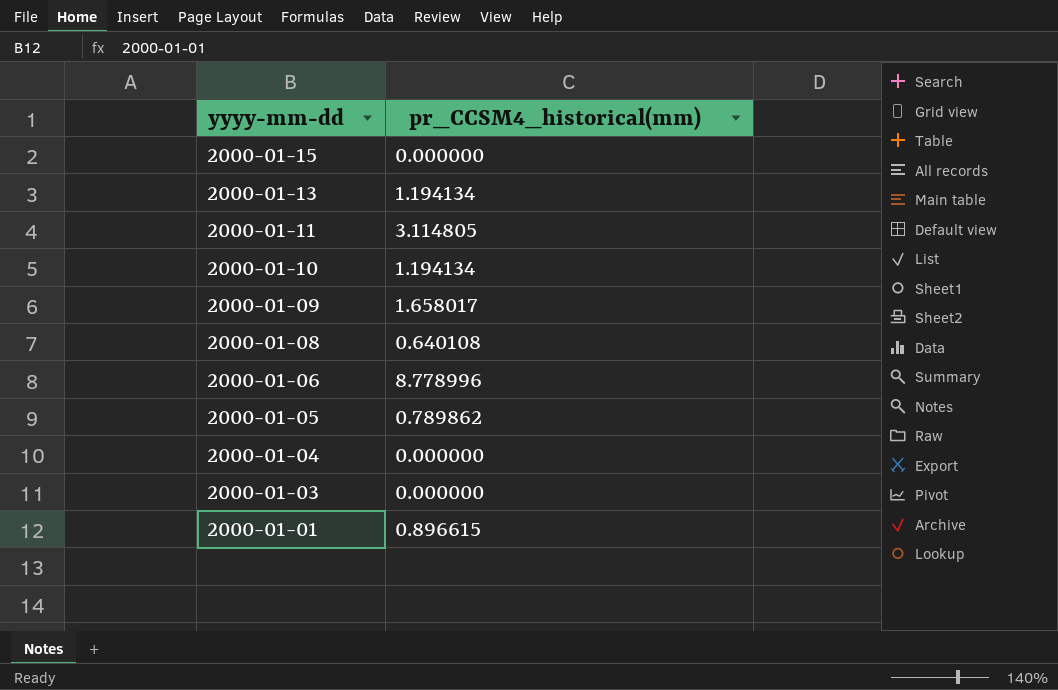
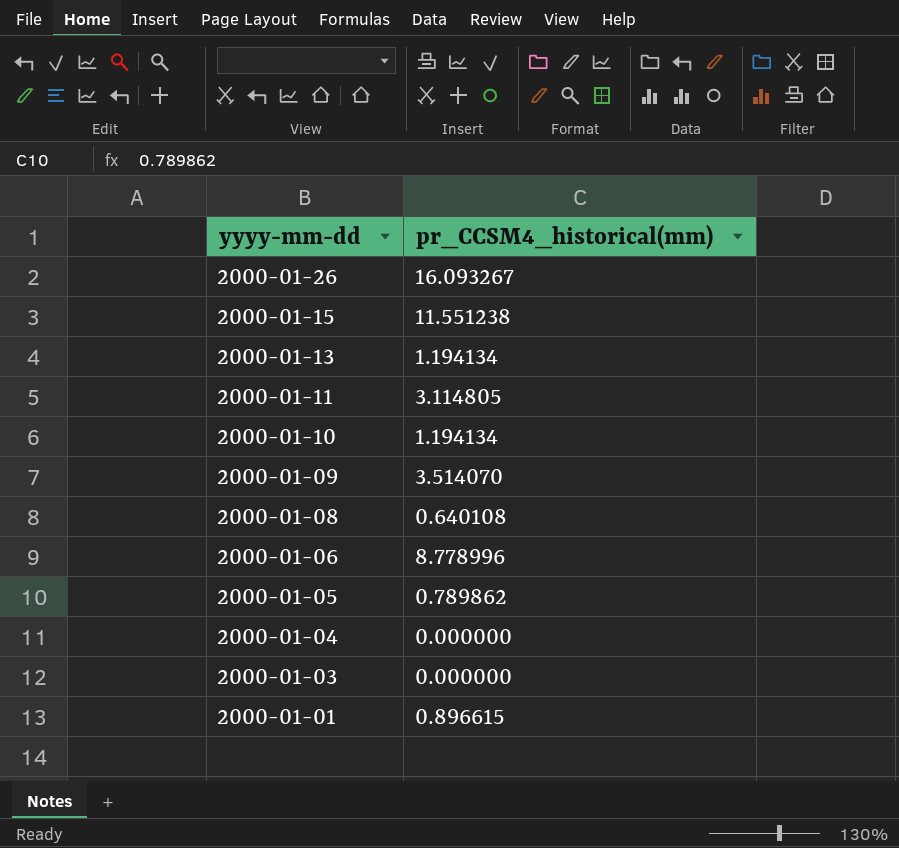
row 2000-01-26: none -> 16.093267
2000-01-15 | pr_CCSM4_historical(mm): 0.000000 -> 11.551238
2000-01-09 | pr_CCSM4_historical(mm): 1.658017 -> 3.514070

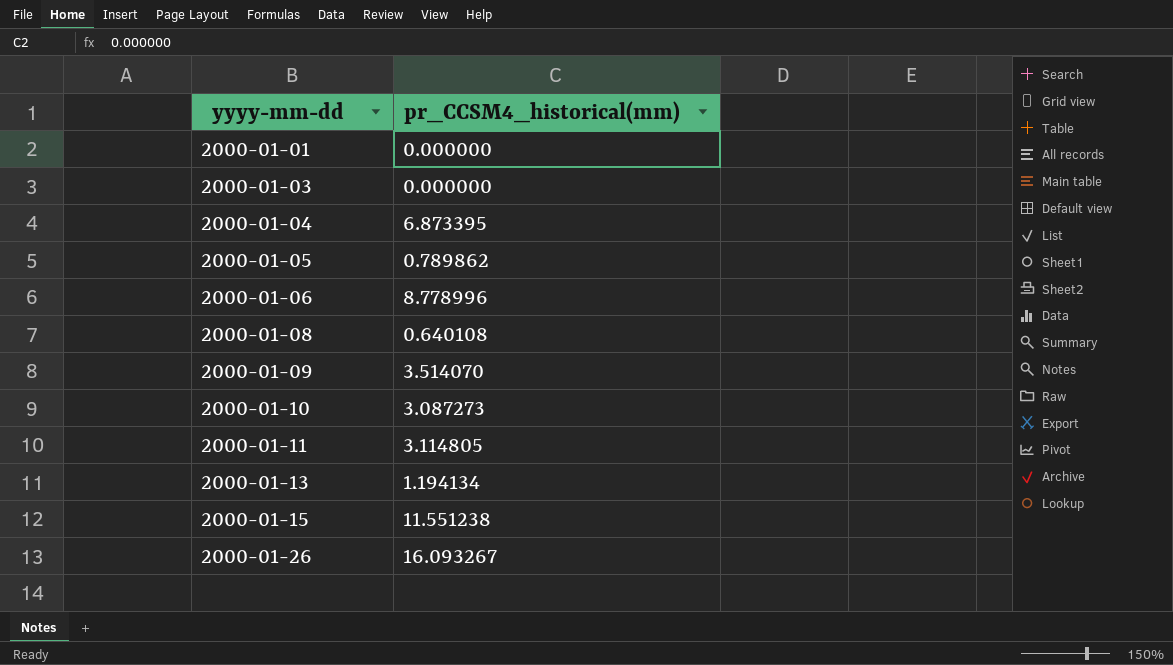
row order: yyyy-mm-dd descending -> yyyy-mm-dd ascending
2000-01-01 | pr_CCSM4_historical(mm): 0.896615 -> 0.000000
2000-01-04 | pr_CCSM4_historical(mm): 0.000000 -> 6.873395
2000-01-10 | pr_CCSM4_historical(mm): 1.194134 -> 3.087273

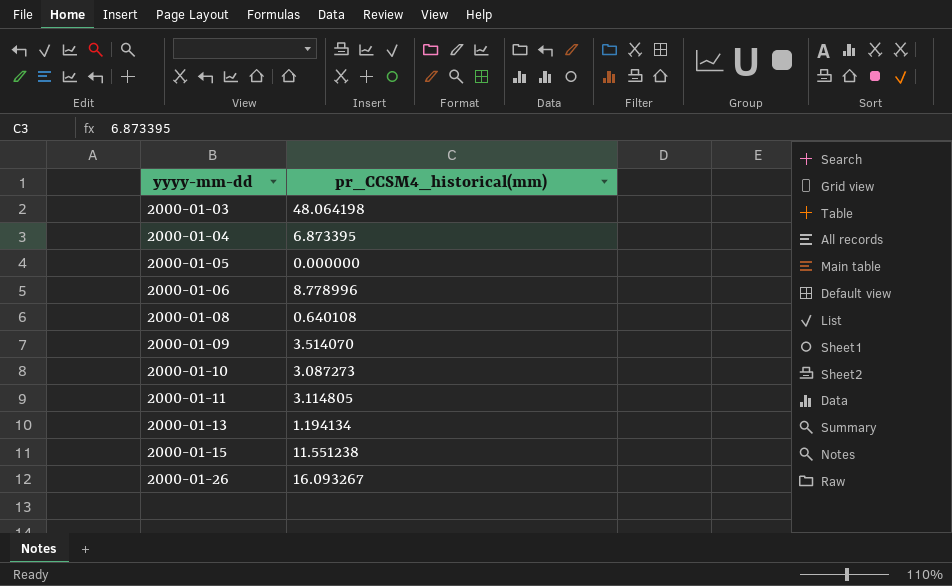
row 2000-01-01: 0.000000 -> none
2000-01-03 | pr_CCSM4_historical(mm): 0.000000 -> 48.064198
2000-01-05 | pr_CCSM4_historical(mm): 0.789862 -> 0.000000

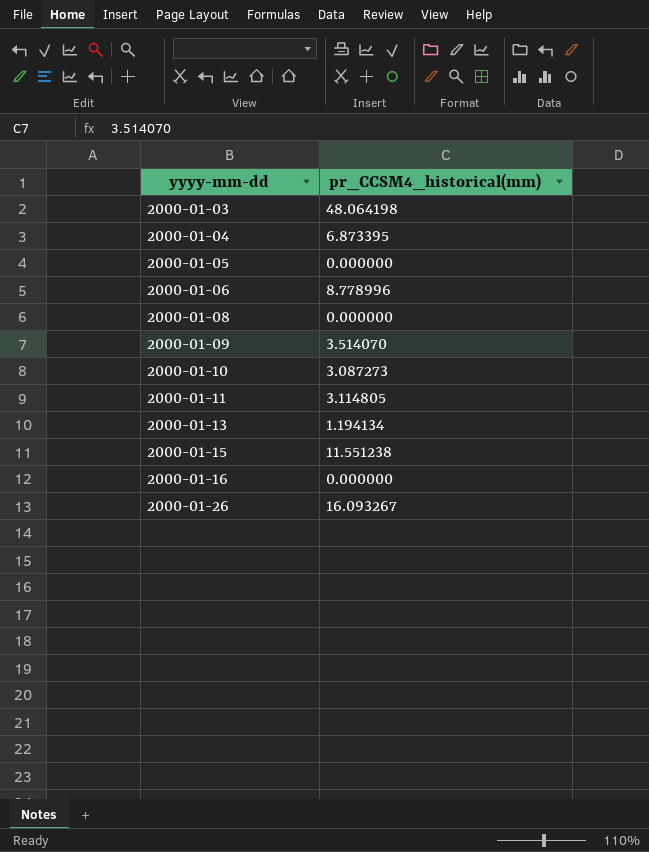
2000-01-08 | pr_CCSM4_historical(mm): 0.640108 -> 0.000000
row 2000-01-16: none -> 0.000000

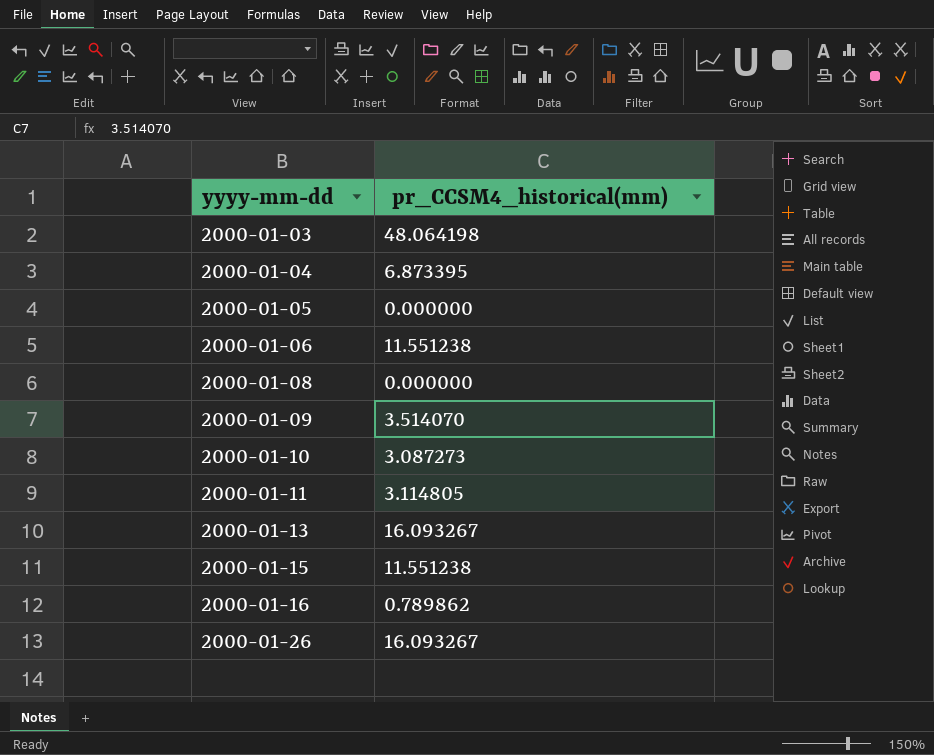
2000-01-06 | pr_CCSM4_historical(mm): 8.778996 -> 11.551238
2000-01-13 | pr_CCSM4_historical(mm): 1.194134 -> 16.093267
2000-01-16 | pr_CCSM4_historical(mm): 0.000000 -> 0.789862

